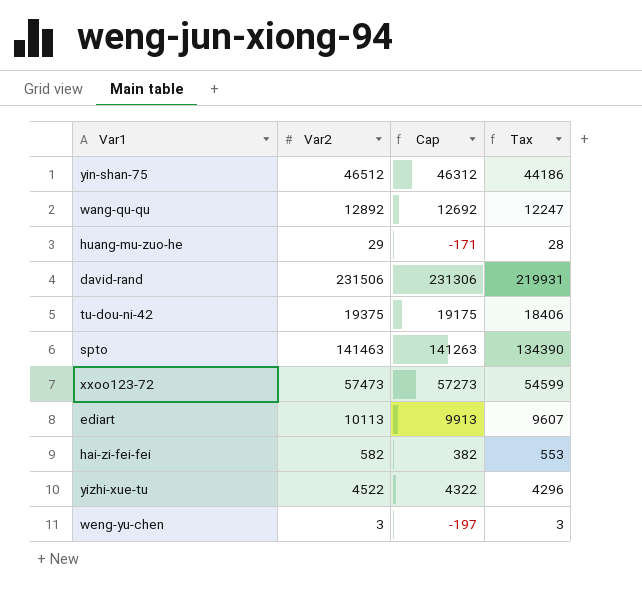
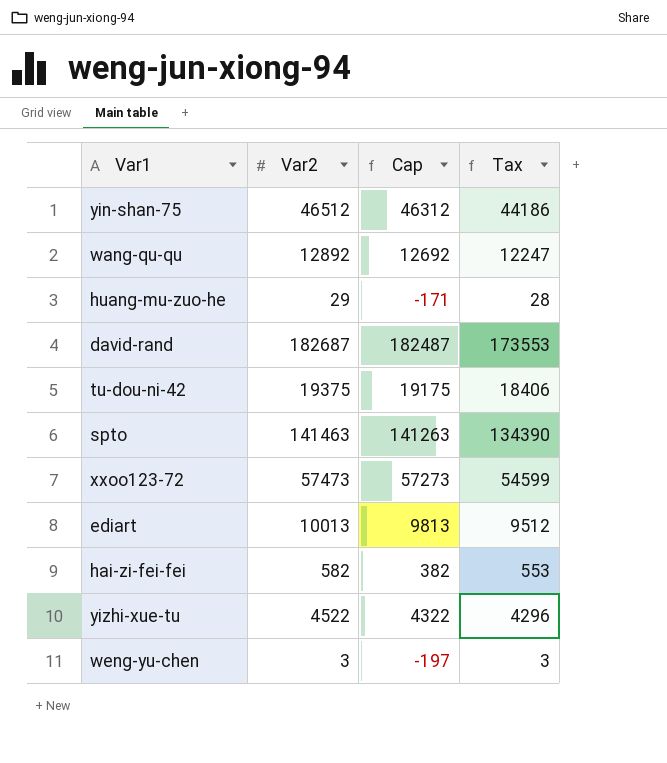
david-rand | Var2: 231506 -> 182687
david-rand | Cap: 231306 -> 182487
david-rand | Tax: 219931 -> 173553
ediart | Var2: 10113 -> 10013
ediart | Cap: 9913 -> 9813
ediart | Tax: 9607 -> 9512

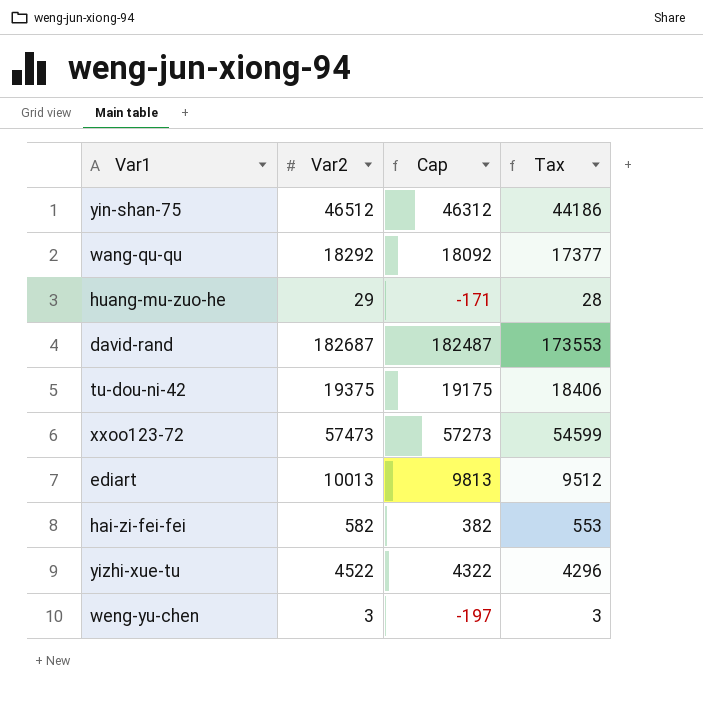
row spto: 141463 | 141263 | 134390 -> none
wang-qu-qu | Var2: 12892 -> 18292
wang-qu-qu | Cap: 12692 -> 18092
wang-qu-qu | Tax: 12247 -> 17377

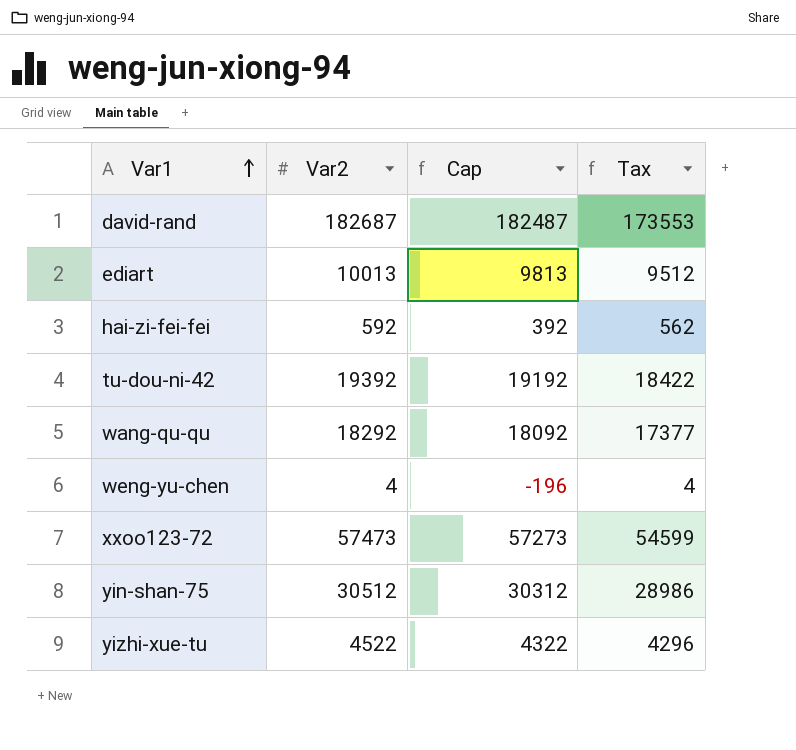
row order: none -> Var1 ascending
row huang-mu-zuo-he: 29 | -171 | 28 -> none
hai-zi-fei-fei | Var2: 582 -> 592
hai-zi-fei-fei | Cap: 382 -> 392
hai-zi-fei-fei | Tax: 553 -> 562
tu-dou-ni-42 | Var2: 19375 -> 19392
tu-dou-ni-42 | Cap: 19175 -> 19192
tu-dou-ni-42 | Tax: 18406 -> 18422
weng-yu-chen | Var2: 3 -> 4
weng-yu-chen | Cap: -197 -> -196
weng-yu-chen | Tax: 3 -> 4
yin-shan-75 | Var2: 46512 -> 30512
yin-shan-75 | Cap: 46312 -> 30312
yin-shan-75 | Tax: 44186 -> 28986

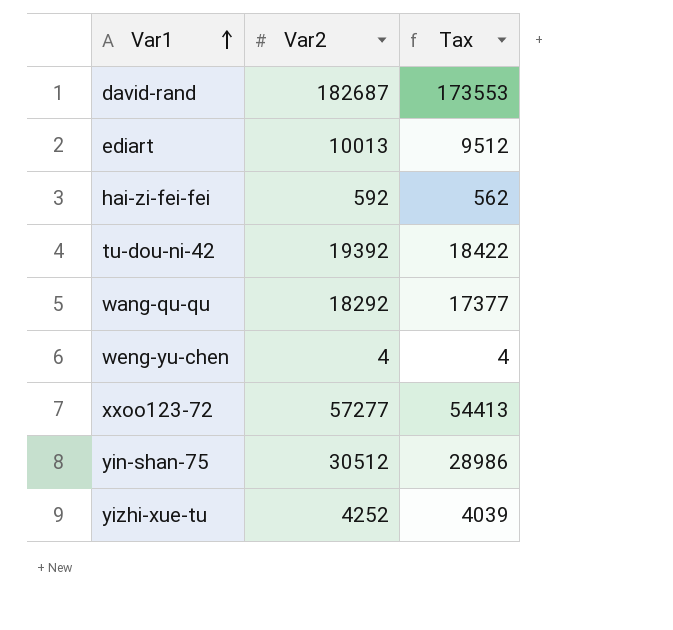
column Cap | formula: [Var2] - 200 -> none
xxoo123-72 | Var2: 57473 -> 57277
xxoo123-72 | Tax: 54599 -> 54413
yizhi-xue-tu | Var2: 4522 -> 4252
yizhi-xue-tu | Tax: 4296 -> 4039

